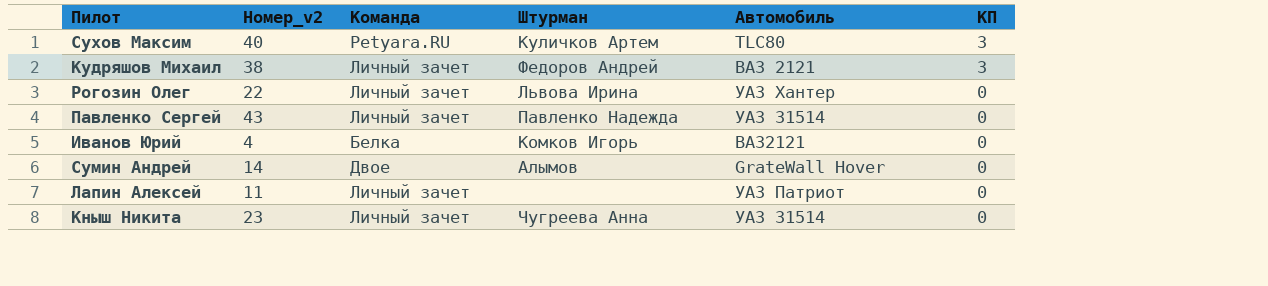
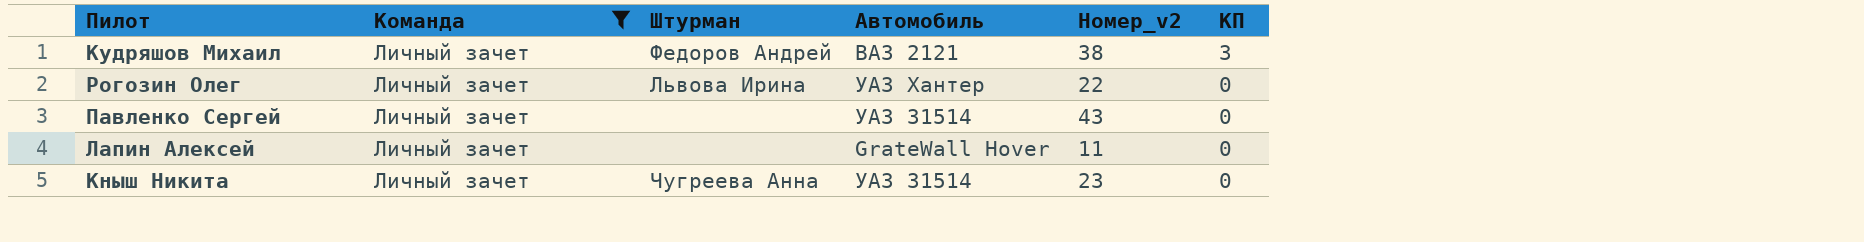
filter: none -> Команда = Личный зачет
column Номер_v2 | position: 2 -> 5
Павленко Сергей | Штурман: Павленко Надежда -> none
Лапин Алексей | Автомобиль: УАЗ Патриот -> GrateWall Hover

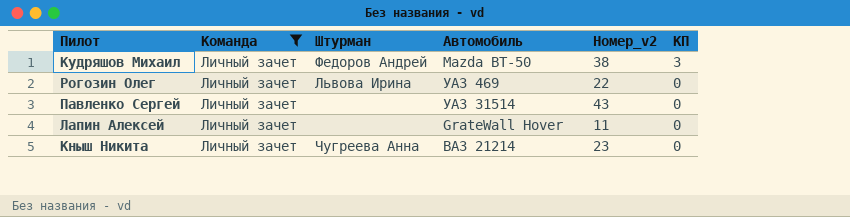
Кудряшов Михаил | Автомобиль: ВАЗ 2121 -> Mazda BT-50
Рогозин Олег | Автомобиль: УАЗ Хантер -> УАЗ 469
Кныш Никита | Автомобиль: УАЗ 31514 -> ВАЗ 21214

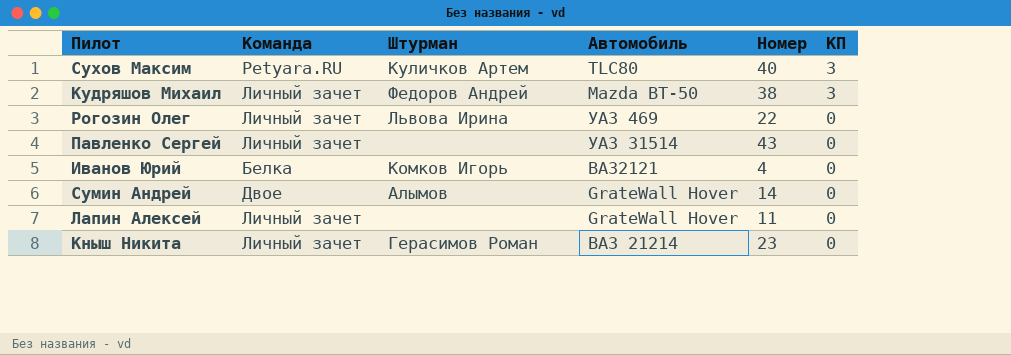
filter: Команда = Личный зачет -> none
column name: Номер_v2 -> Номер
Кныш Никита | Штурман: Чугреева Анна -> Герасимов Роман

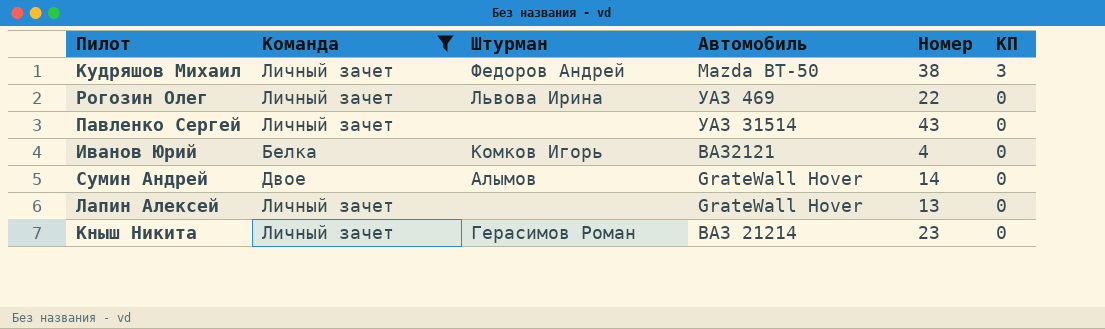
filter: none -> Команда != Petyara.RU
Лапин Алексей | Номер: 11 -> 13

